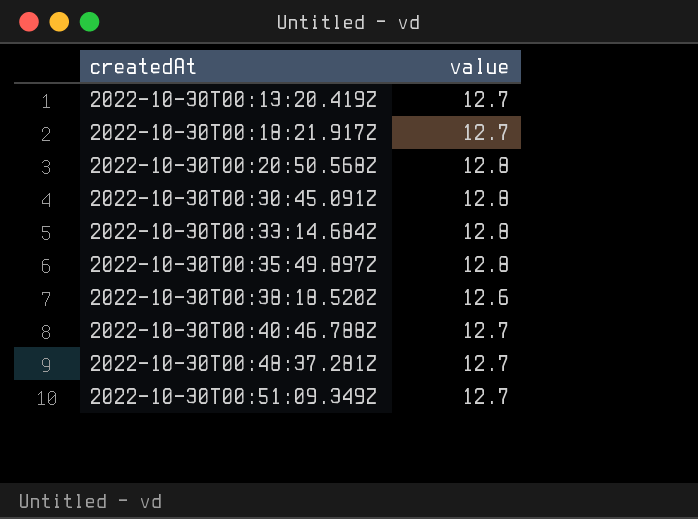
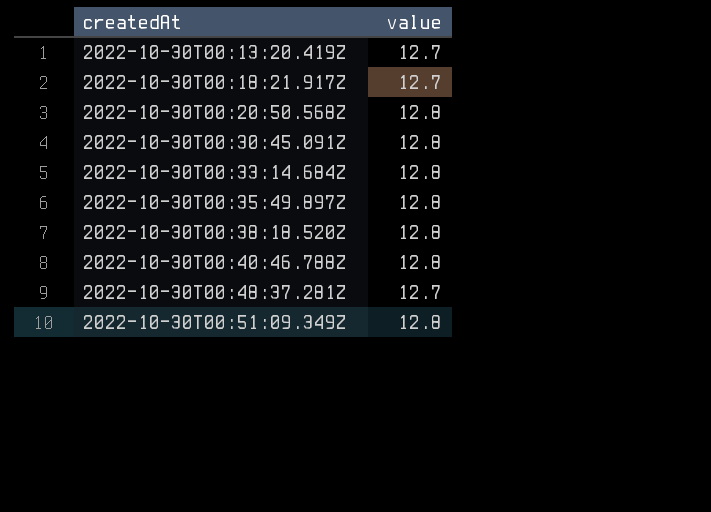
2022-10-30T00:38:18.520Z | value: 12.6 -> 12.8
2022-10-30T00:40:46.788Z | value: 12.7 -> 12.8
2022-10-30T00:51:09.349Z | value: 12.7 -> 12.8

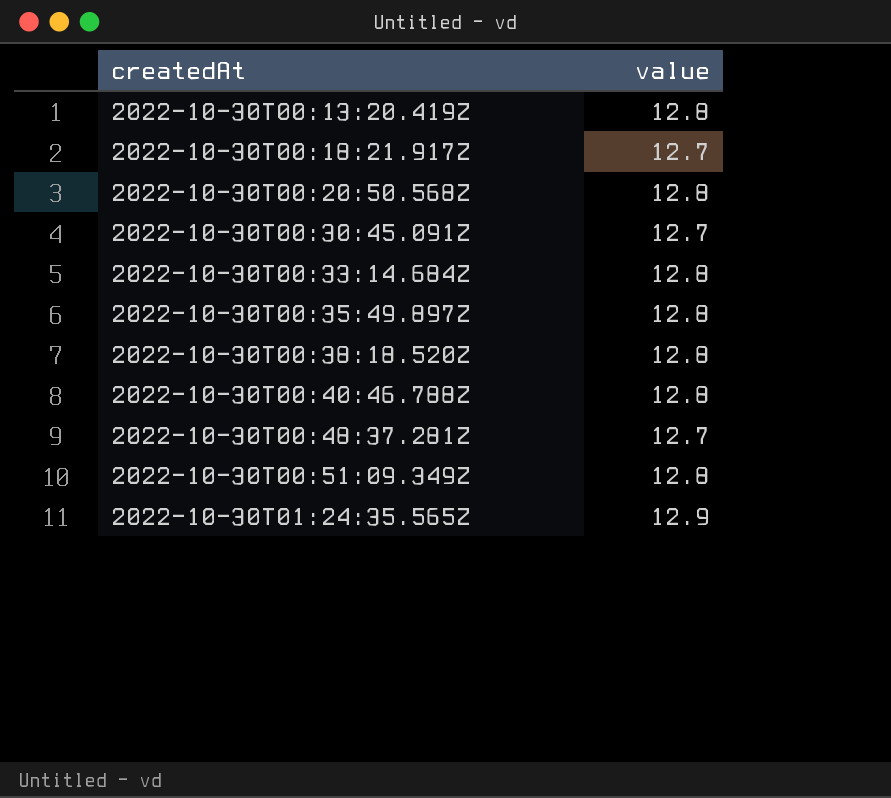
2022-10-30T00:13:20.419Z | value: 12.7 -> 12.8
2022-10-30T00:30:45.091Z | value: 12.8 -> 12.7
row 2022-10-30T01:24:35.565Z: none -> 12.9

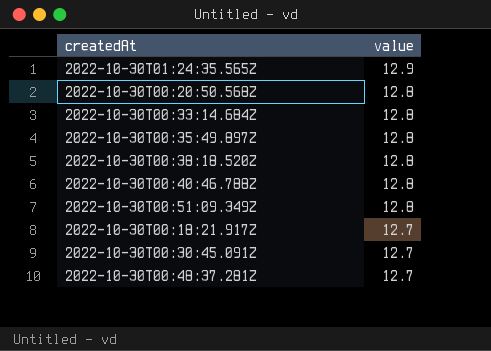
row order: createdAt ascending -> value descending
row 2022-10-30T00:13:20.419Z: 12.8 -> none

